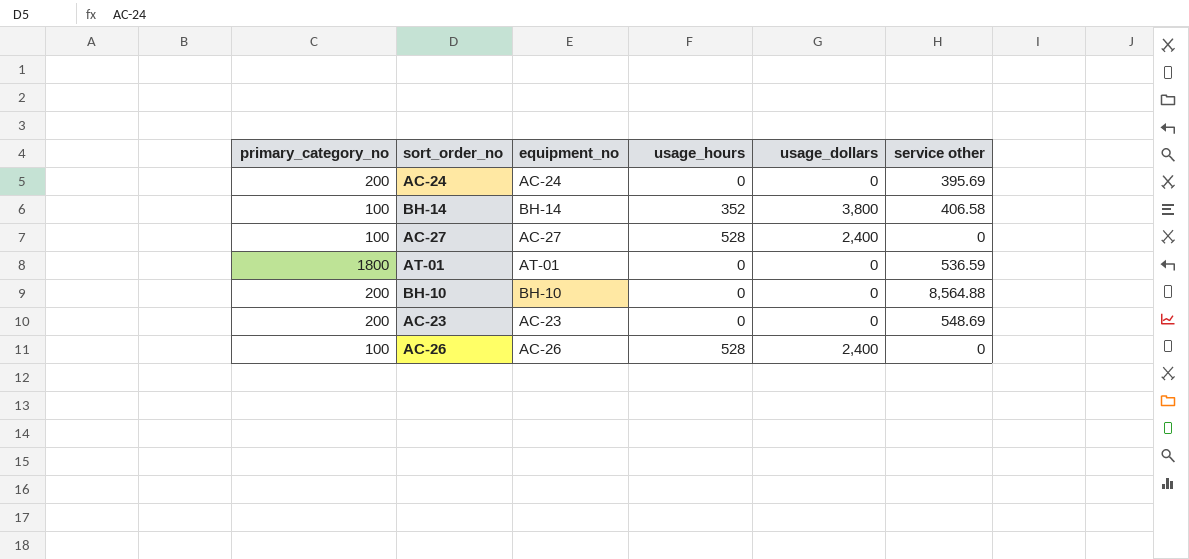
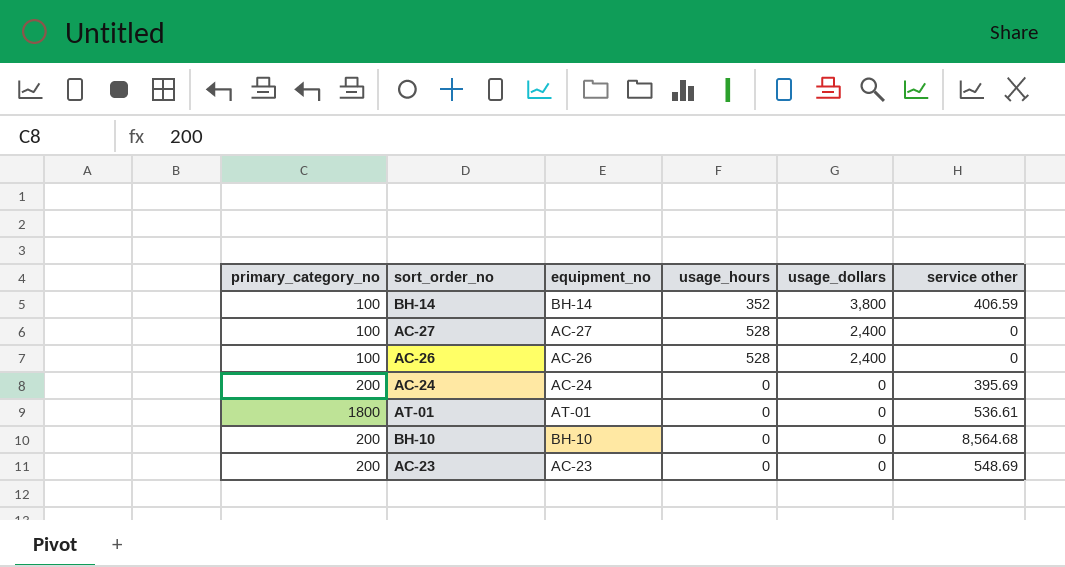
row order: none -> usage_dollars descending
BH-14 | service other: 406.58 -> 406.59
AT-01 | service other: 536.59 -> 536.61
BH-10 | service other: 8,564.88 -> 8,564.68

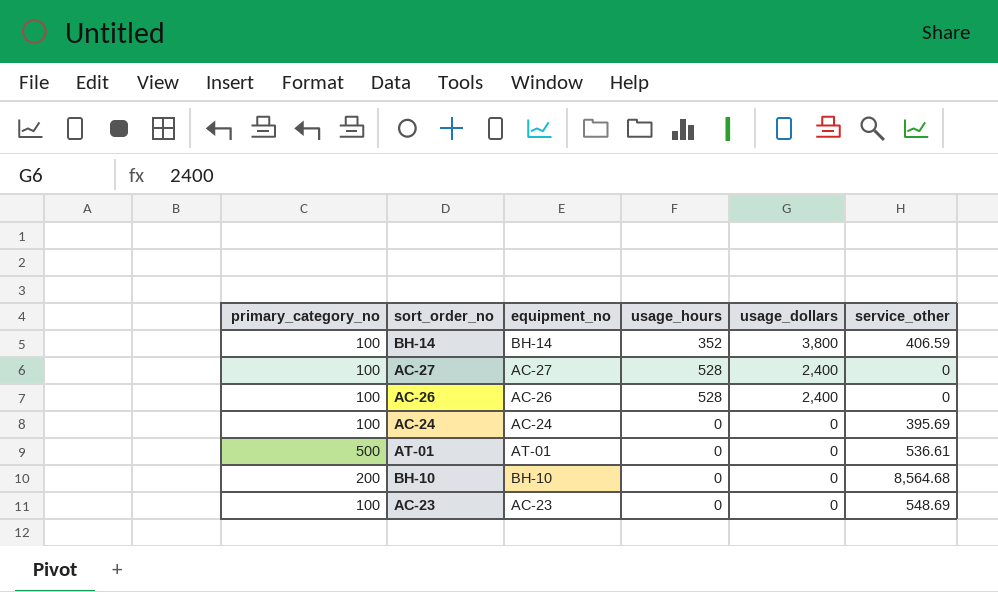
column name: service other -> service_other
AC-24 | primary_category_no: 200 -> 100
AT-01 | primary_category_no: 1800 -> 500
AC-23 | primary_category_no: 200 -> 100

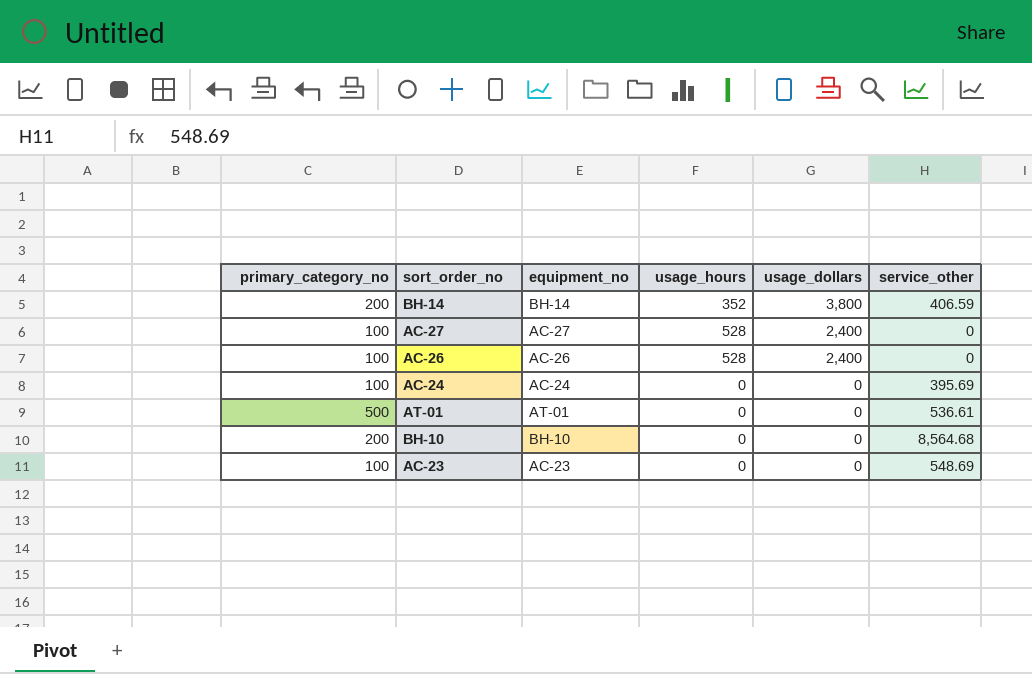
BH-14 | primary_category_no: 100 -> 200

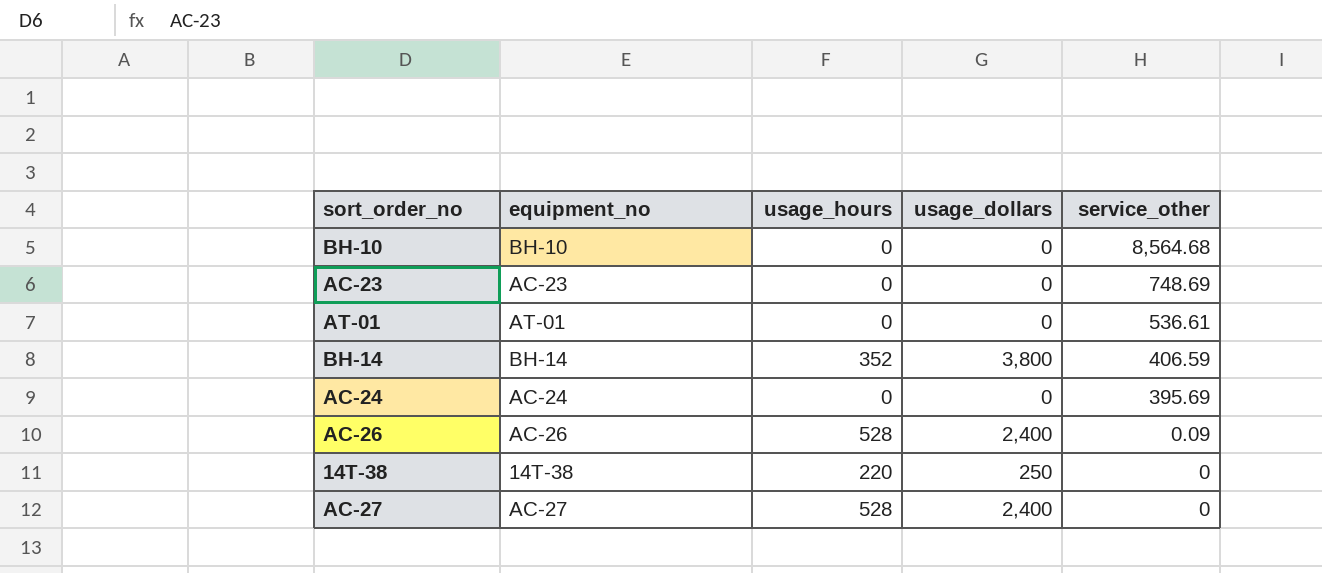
row order: usage_dollars descending -> service_other descending
column primary_category_no | position: 1 -> none
AC-23 | service_other: 548.69 -> 748.69
AC-26 | service_other: 0 -> 0.09
row 14T-38: none -> 14T-38 | 220 | 250 | 0

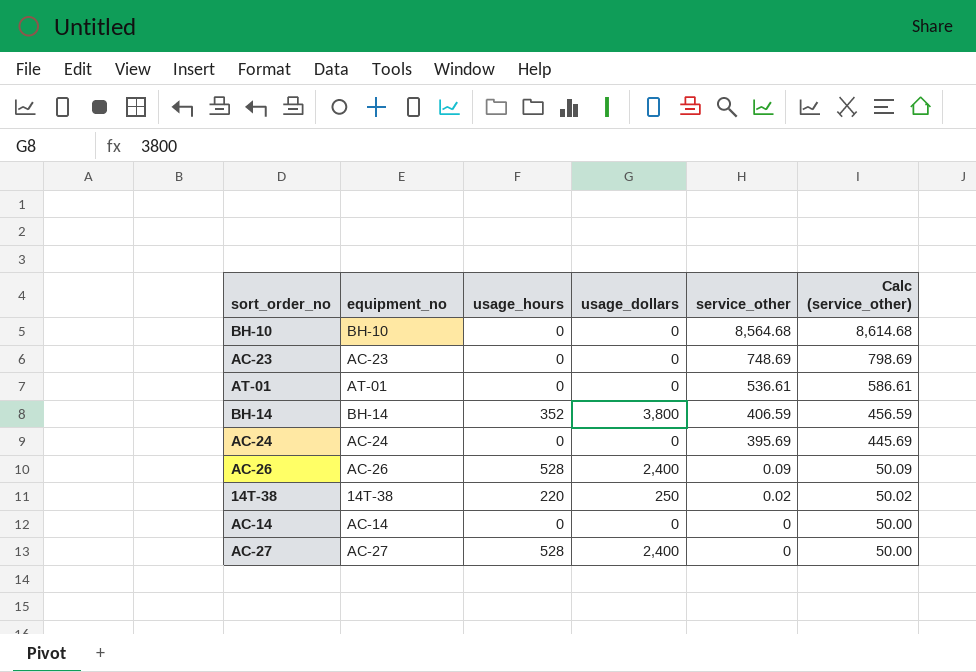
column Calc (service_other) | formula: none -> [service_other] + 50
14T-38 | service_other: 0 -> 0.02
row AC-14: none -> AC-14 | 0 | 0 | 0 | 50.00

